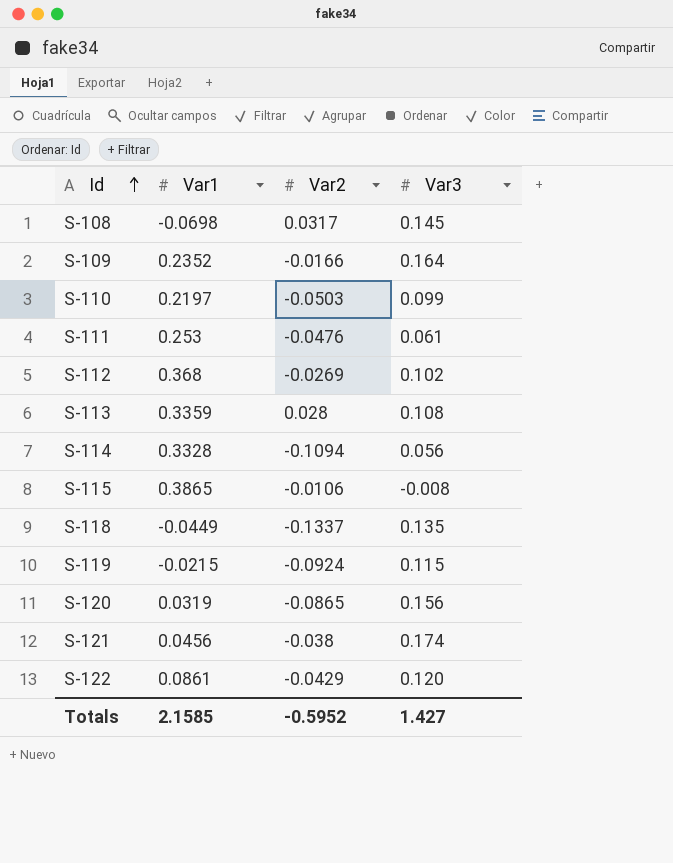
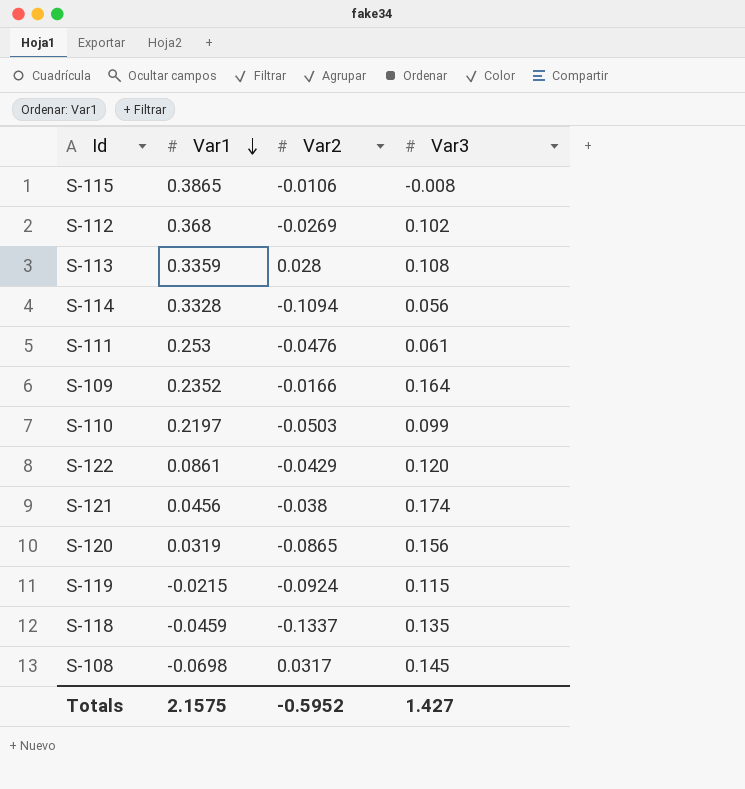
row order: Id ascending -> Var1 descending
S-118 | Var1: -0.0449 -> -0.0459
Totals | Var1: 2.1585 -> 2.1575

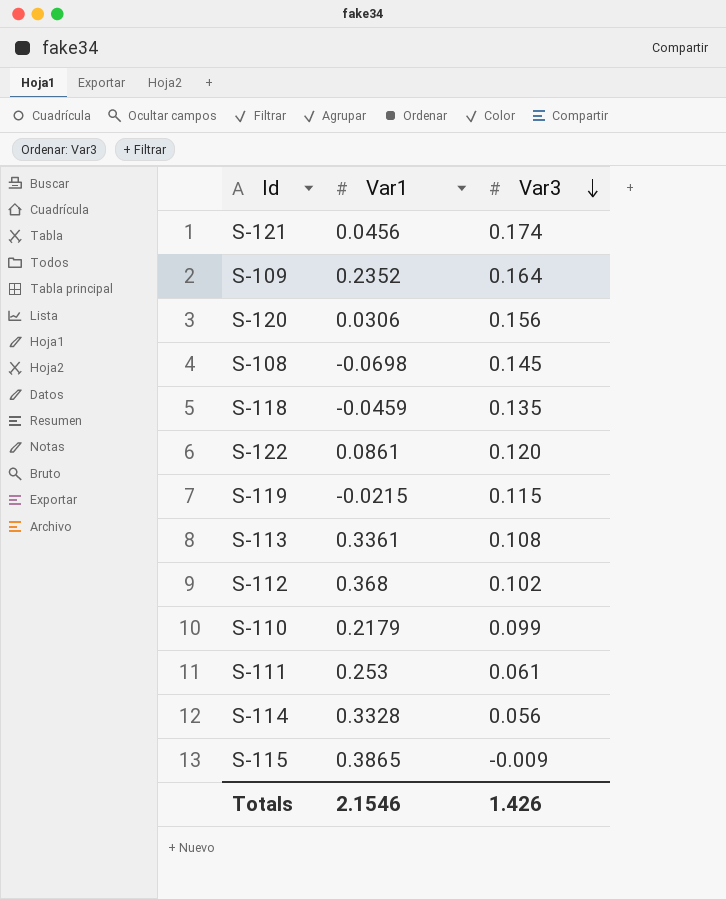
row order: Var1 descending -> Var3 descending
column Var2 | position: 3 -> none
S-120 | Var1: 0.0319 -> 0.0306
S-113 | Var1: 0.3359 -> 0.3361
S-110 | Var1: 0.2197 -> 0.2179
S-115 | Var3: -0.008 -> -0.009
Totals | Var1: 2.1575 -> 2.1546
Totals | Var3: 1.427 -> 1.426

